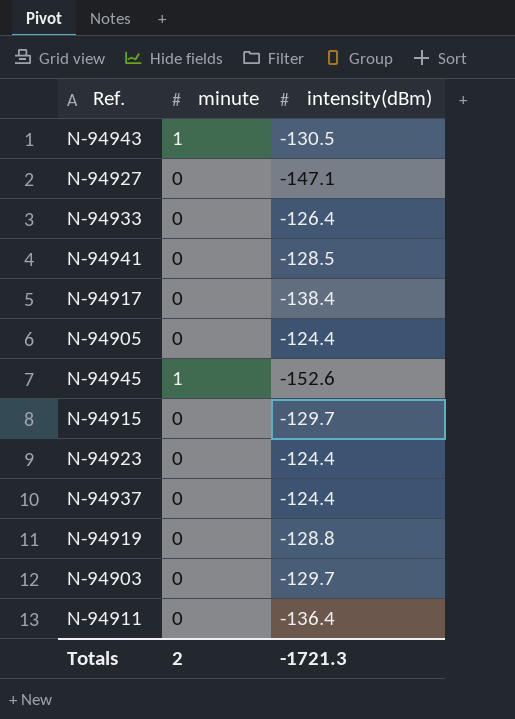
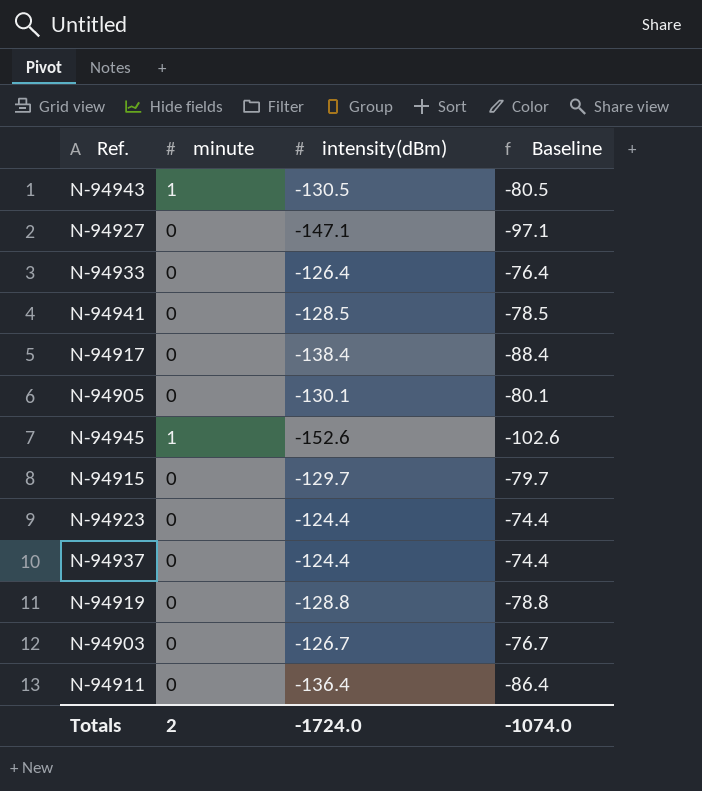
column Baseline | formula: none -> [intensity(dBm)] + 50
N-94905 | intensity(dBm): -124.4 -> -130.1
N-94903 | intensity(dBm): -129.7 -> -126.7
Totals | intensity(dBm): -1721.3 -> -1724.0

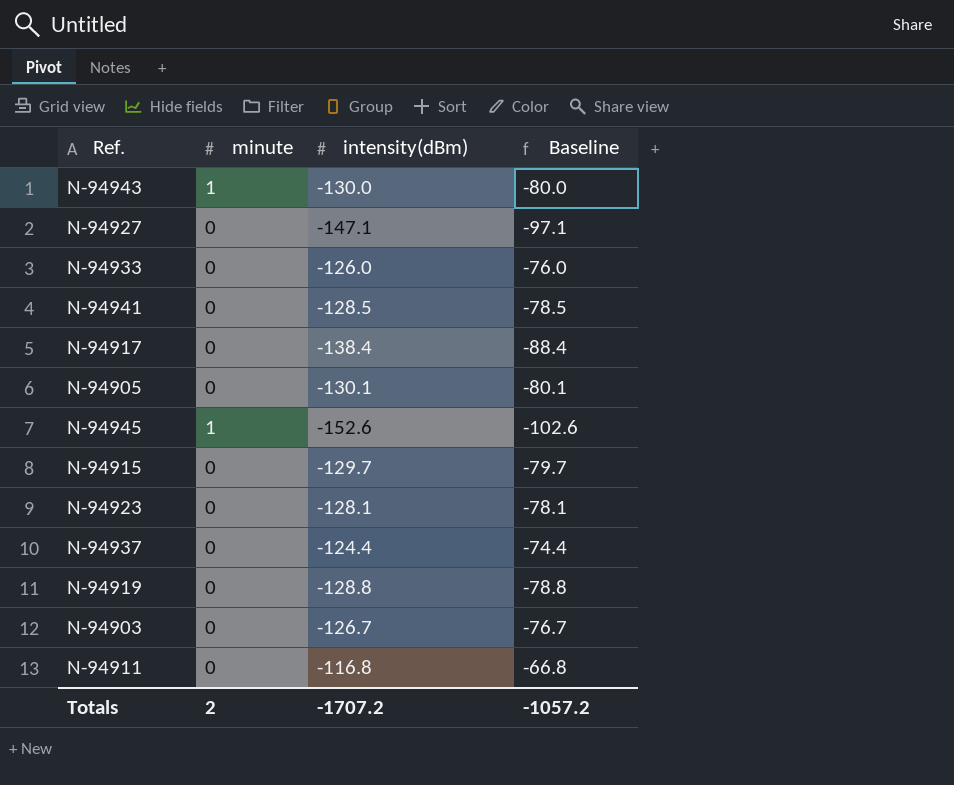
N-94943 | intensity(dBm): -130.5 -> -130.0
N-94943 | Baseline: -80.5 -> -80.0
N-94933 | intensity(dBm): -126.4 -> -126.0
N-94933 | Baseline: -76.4 -> -76.0
N-94923 | intensity(dBm): -124.4 -> -128.1
N-94923 | Baseline: -74.4 -> -78.1
N-94911 | intensity(dBm): -136.4 -> -116.8
N-94911 | Baseline: -86.4 -> -66.8
Totals | intensity(dBm): -1724.0 -> -1707.2
Totals | Baseline: -1074.0 -> -1057.2

